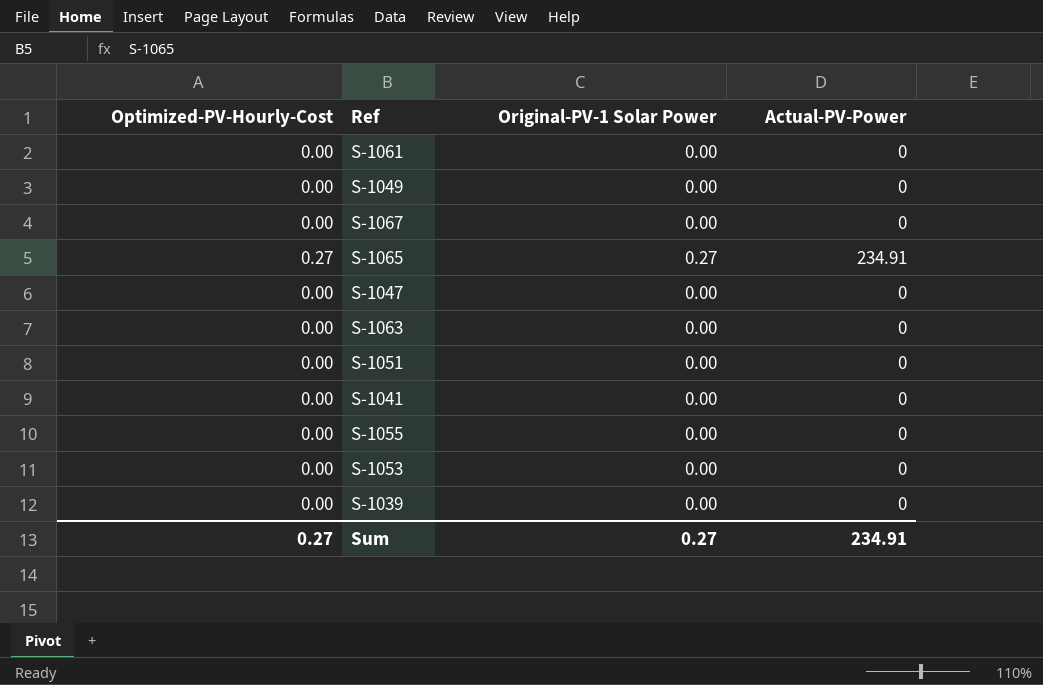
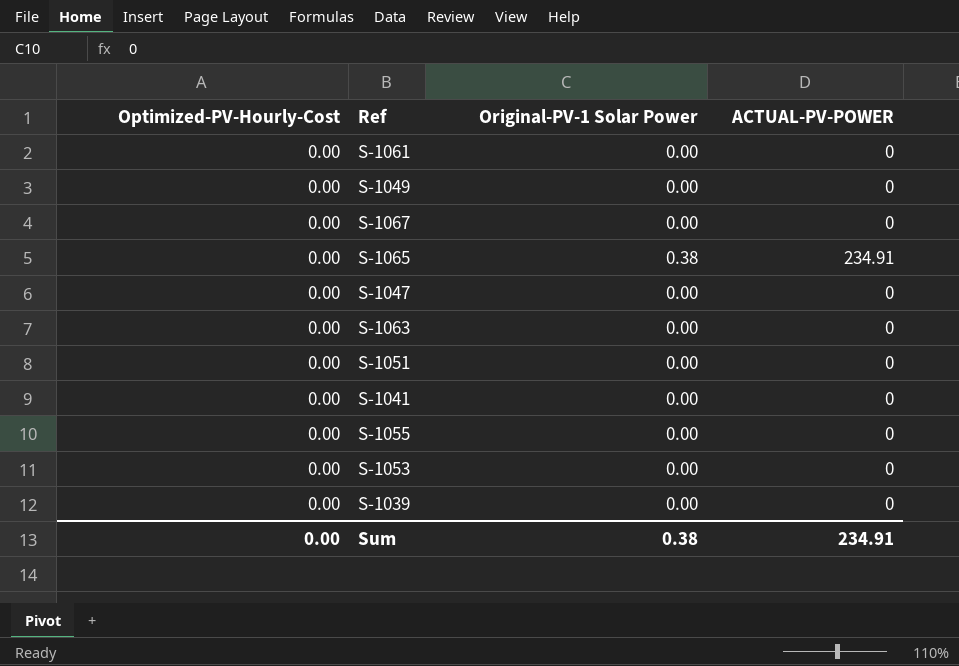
column name: Actual-PV-Power -> ACTUAL-PV-POWER
S-1065 | Optimized-PV-Hourly-Cost: 0.27 -> 0.00
S-1065 | Original-PV-1 Solar Power: 0.27 -> 0.38
Sum | Optimized-PV-Hourly-Cost: 0.27 -> 0.00
Sum | Original-PV-1 Solar Power: 0.27 -> 0.38

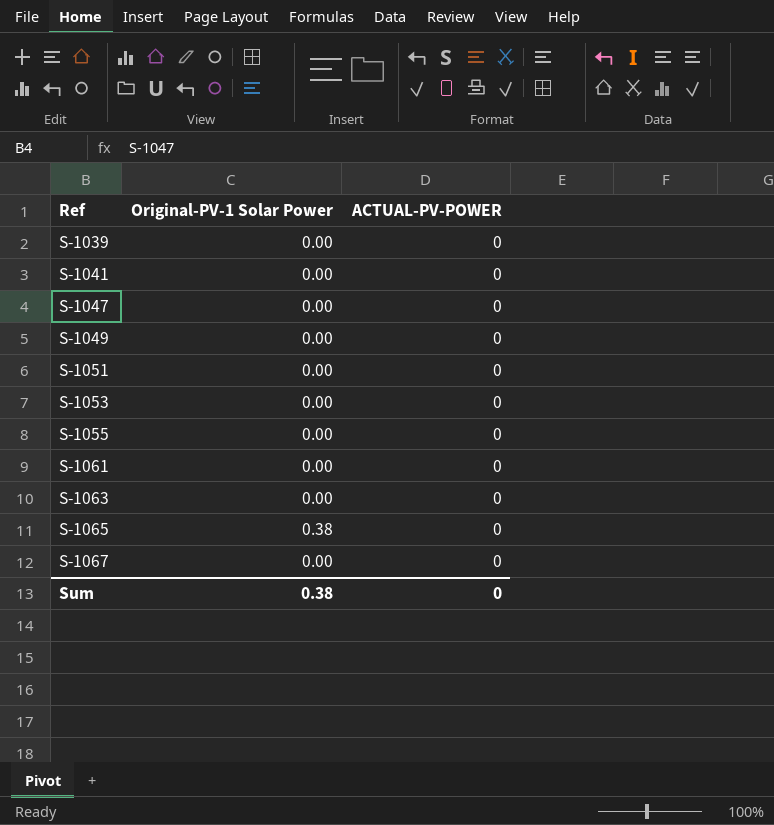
row order: none -> Ref ascending
column Optimized-PV-Hourly-Cost | position: 1 -> none
S-1065 | ACTUAL-PV-POWER: 234.91 -> 0
Sum | ACTUAL-PV-POWER: 234.91 -> 0

